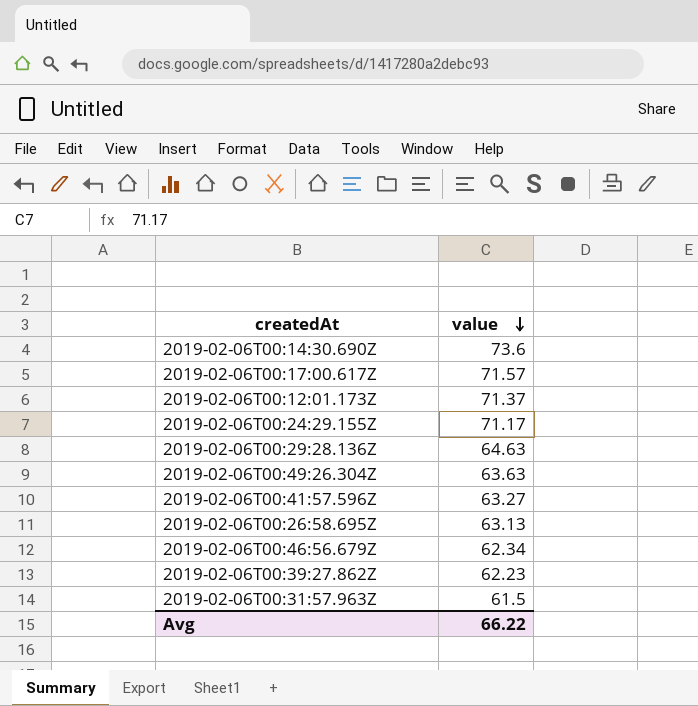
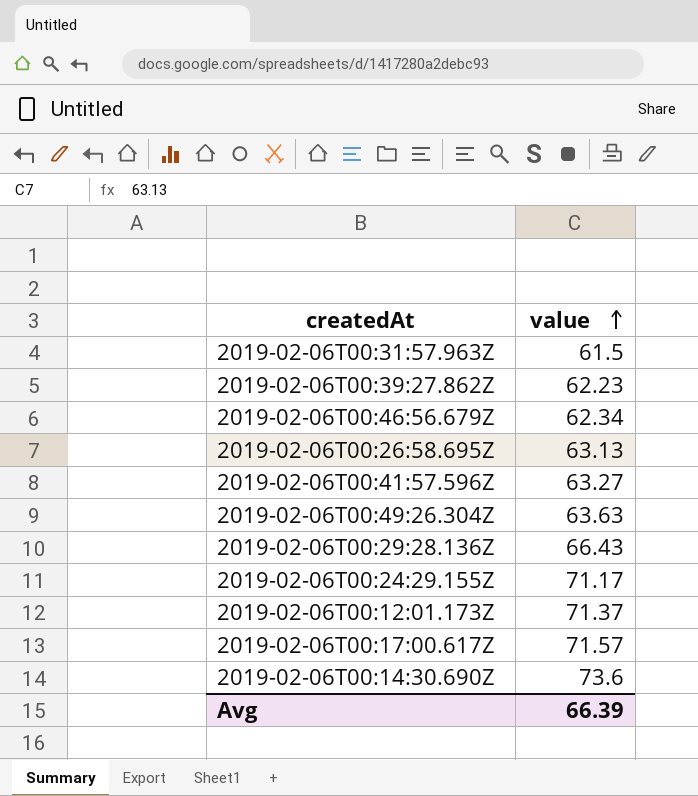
row order: value descending -> value ascending
2019-02-06T00:29:28.136Z | value: 64.63 -> 66.43
Avg | value: 66.22 -> 66.39

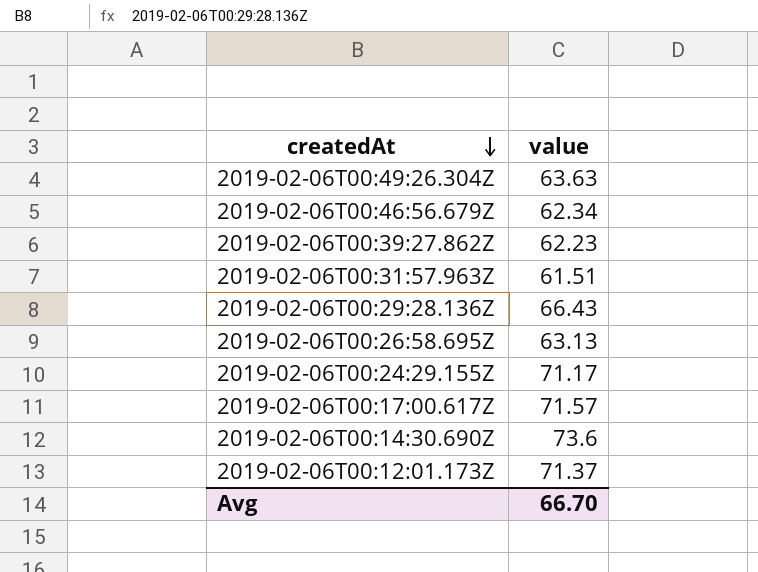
row order: value ascending -> createdAt descending
row 2019-02-06T00:41:57.596Z: 63.27 -> none
2019-02-06T00:31:57.963Z | value: 61.5 -> 61.51
Avg | value: 66.39 -> 66.70

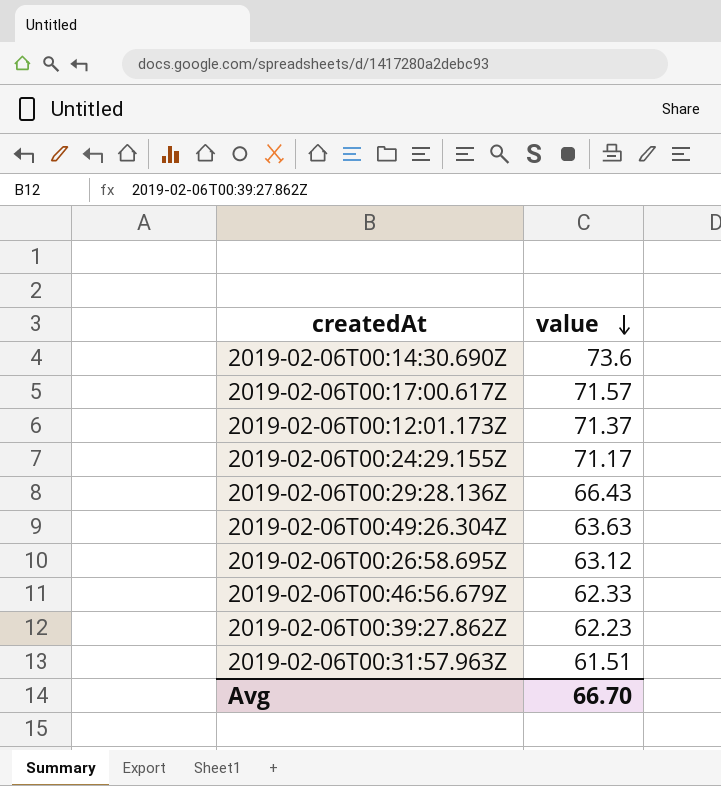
row order: createdAt descending -> value descending
2019-02-06T00:26:58.695Z | value: 63.13 -> 63.12
2019-02-06T00:46:56.679Z | value: 62.34 -> 62.33

